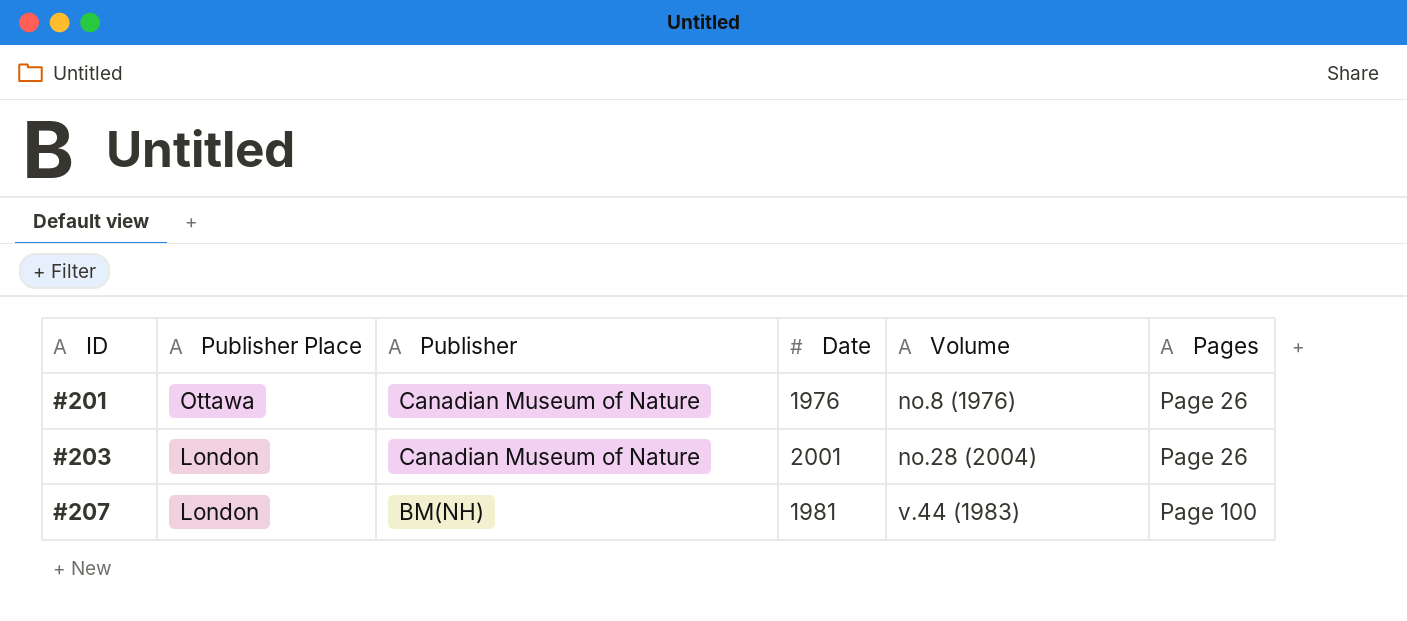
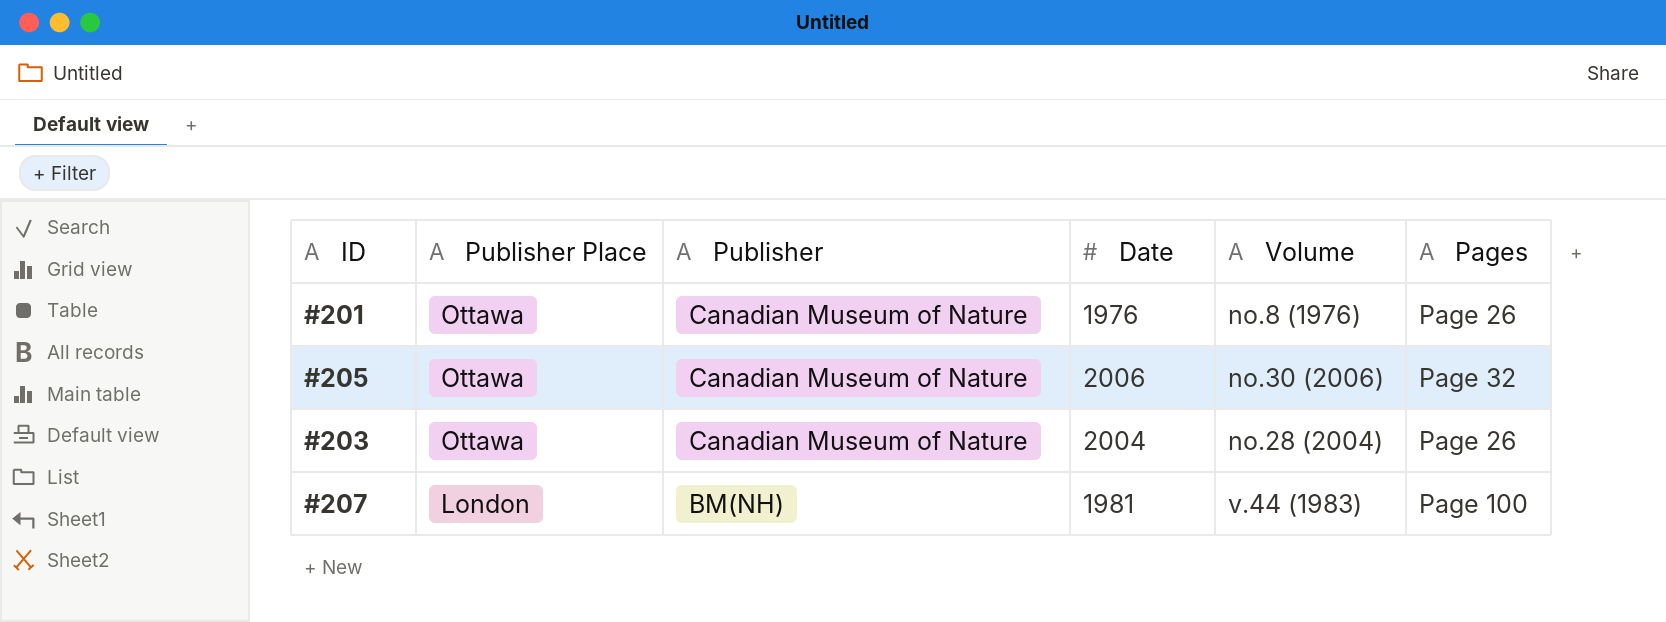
row #205: none -> Ottawa | Canadian Museum of Nature | 2006 | no.30 (2006) | Page 32
#203 | Publisher Place: London -> Ottawa
#203 | Date: 2001 -> 2004

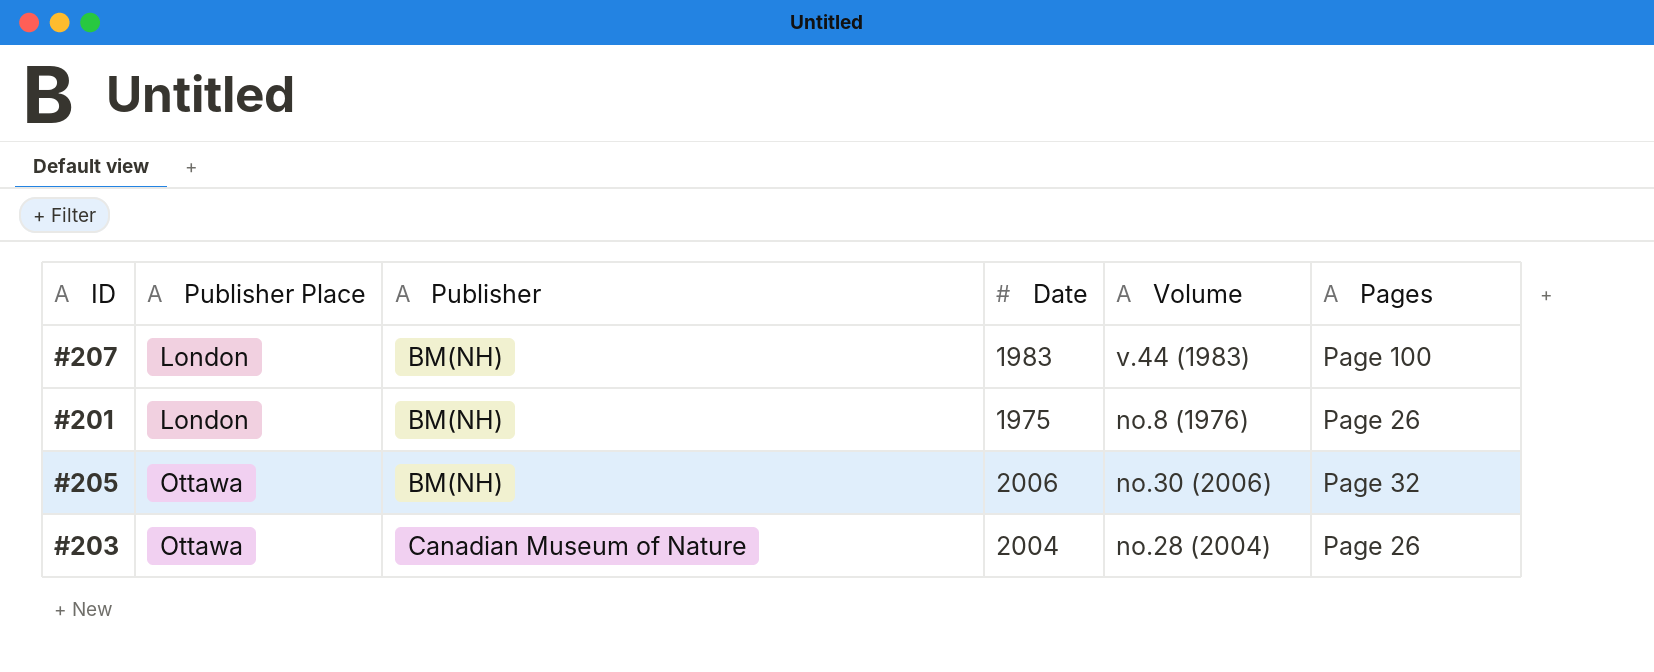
row order: Publisher Place descending -> Publisher Place ascending
#207 | Date: 1981 -> 1983
#201 | Publisher Place: Ottawa -> London
#201 | Publisher: Canadian Museum of Nature -> BM(NH)
#201 | Date: 1976 -> 1975
#205 | Publisher: Canadian Museum of Nature -> BM(NH)

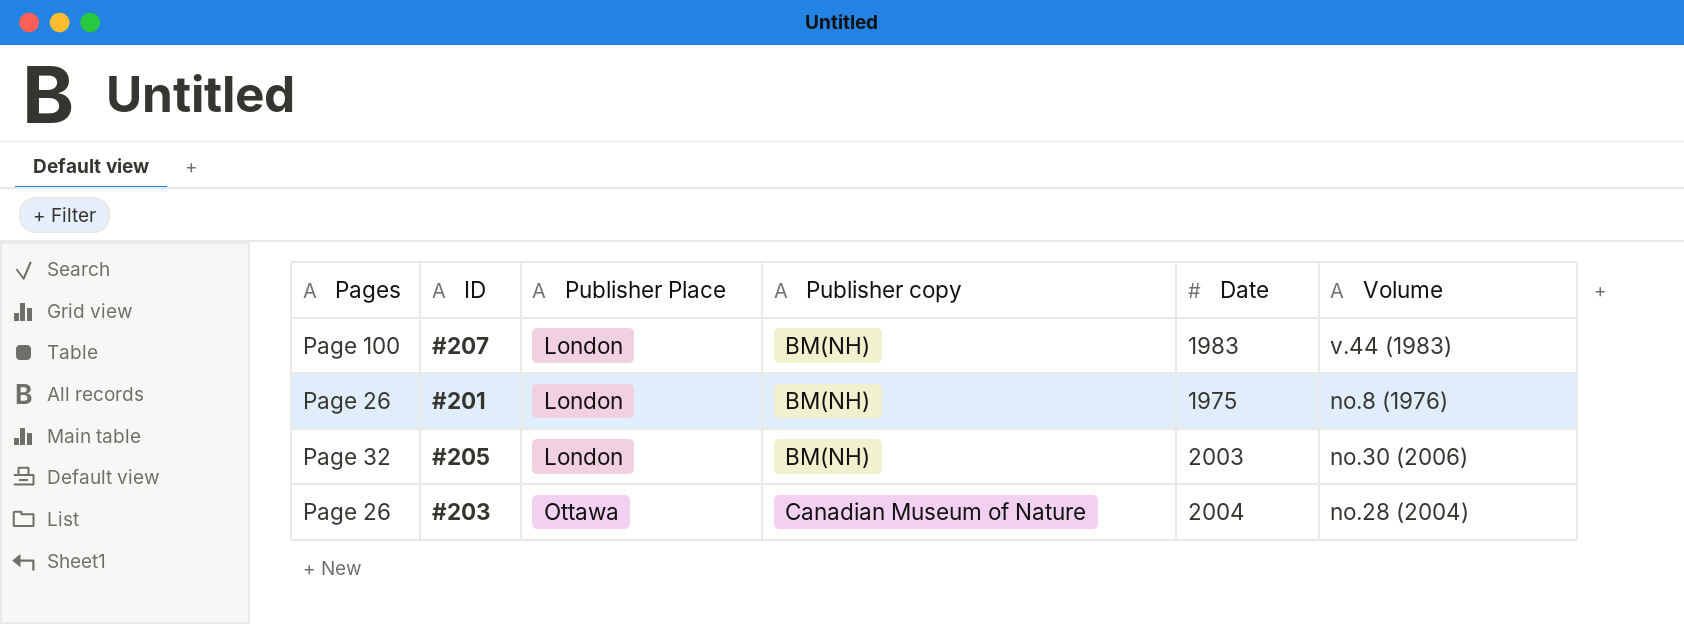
column Pages | position: 6 -> 1
column name: Publisher -> Publisher copy
#205 | Publisher Place: Ottawa -> London
#205 | Date: 2006 -> 2003

